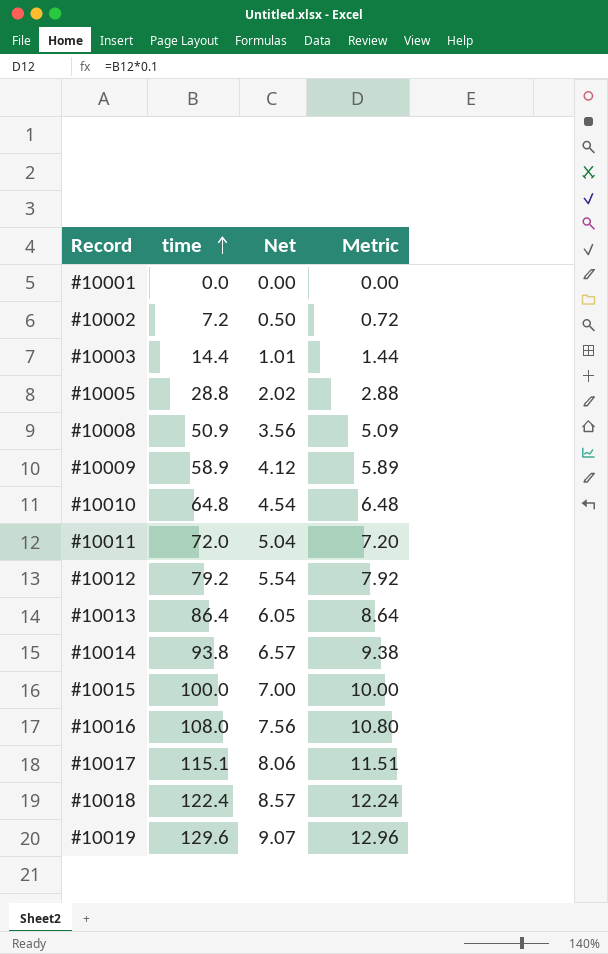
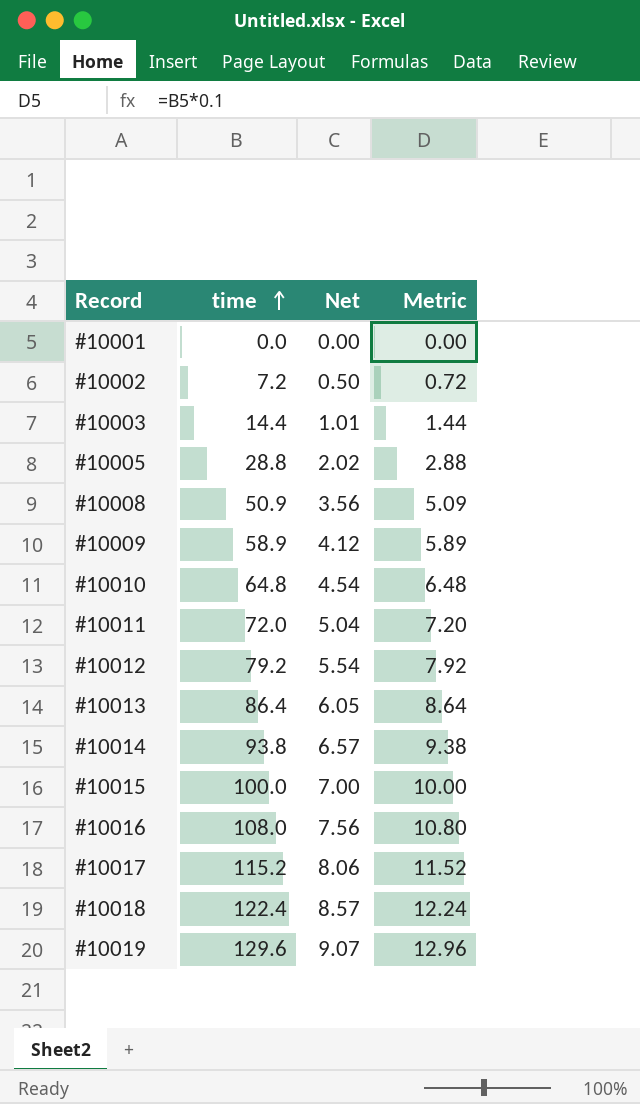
#10017 | time: 115.1 -> 115.2
#10017 | Metric: 11.51 -> 11.52

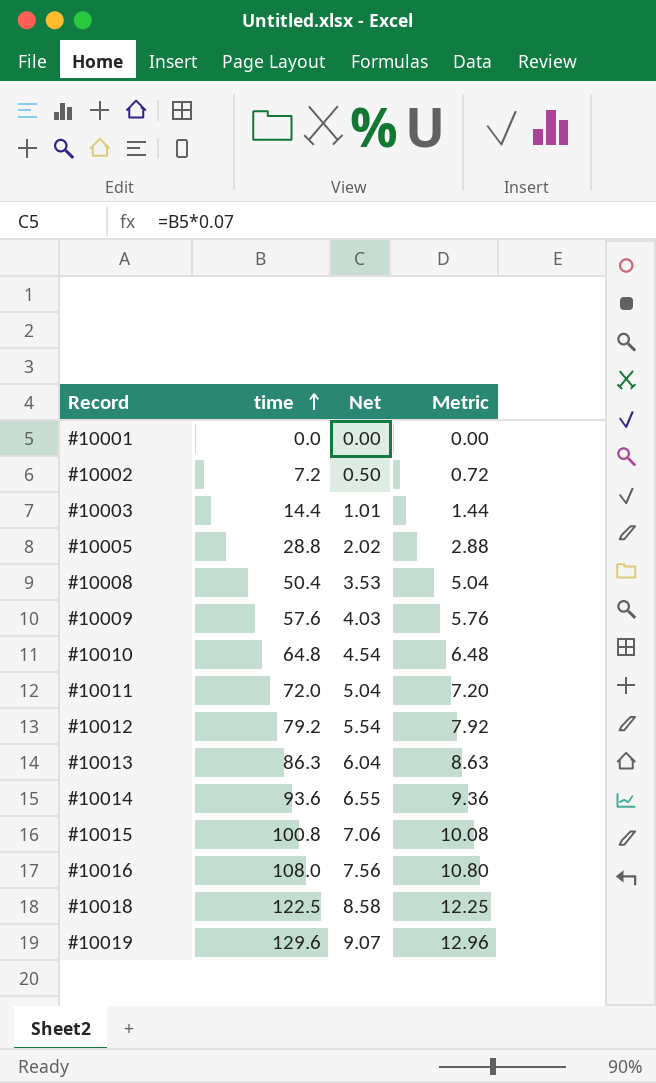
row #10017: 115.2 | 8.06 | 11.52 -> none
#10008 | time: 50.9 -> 50.4
#10008 | Net: 3.56 -> 3.53
#10008 | Metric: 5.09 -> 5.04
#10009 | time: 58.9 -> 57.6
#10009 | Net: 4.12 -> 4.03
#10009 | Metric: 5.89 -> 5.76
#10013 | time: 86.4 -> 86.3
#10013 | Net: 6.05 -> 6.04
#10013 | Metric: 8.64 -> 8.63
#10014 | time: 93.8 -> 93.6
#10014 | Net: 6.57 -> 6.55
#10014 | Metric: 9.38 -> 9.36
#10015 | time: 100.0 -> 100.8
#10015 | Net: 7.00 -> 7.06
#10015 | Metric: 10.00 -> 10.08
#10018 | time: 122.4 -> 122.5
#10018 | Net: 8.57 -> 8.58
#10018 | Metric: 12.24 -> 12.25

